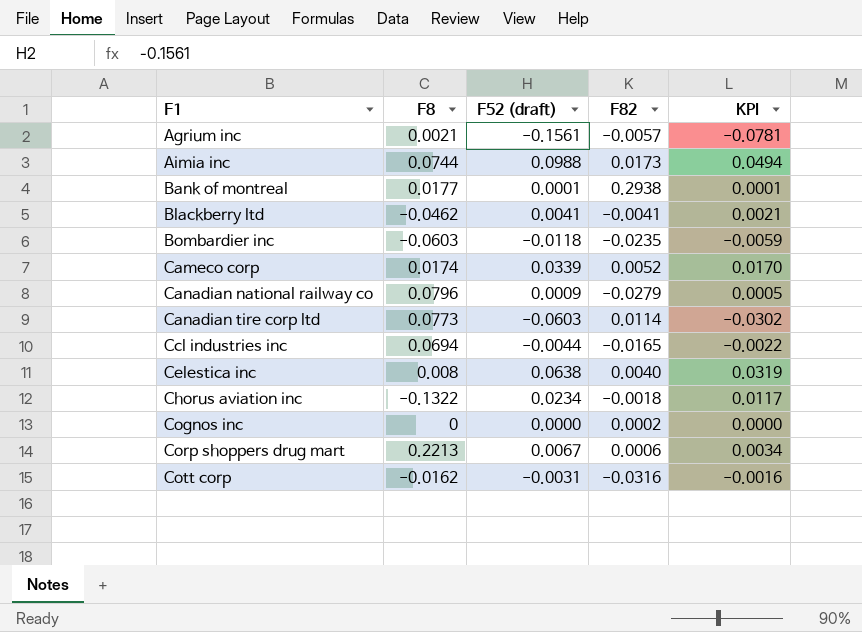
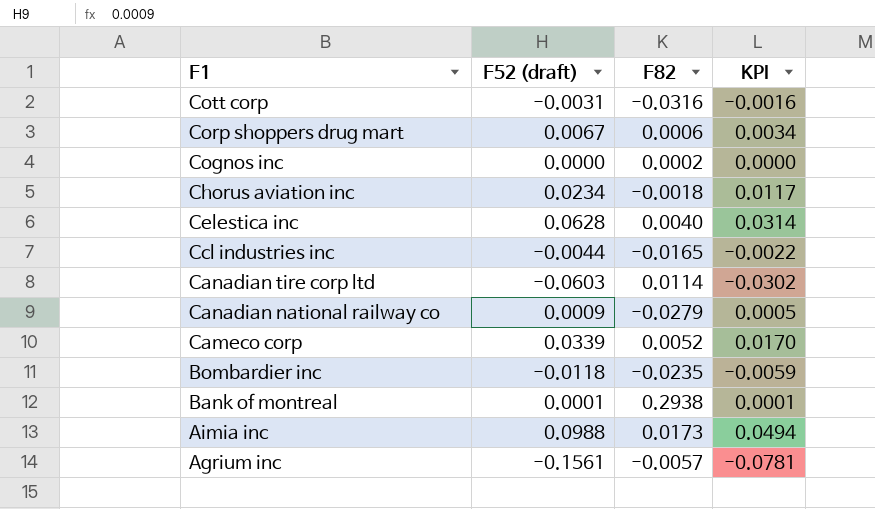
row order: F1 ascending -> F1 descending
column F8 | position: 2 -> none
row Blackberry ltd: -0.0462 | 0.0041 | -0.0041 | 0.0021 -> none
Celestica inc | F52 (draft): 0.0638 -> 0.0628
Celestica inc | KPI: 0.0319 -> 0.0314

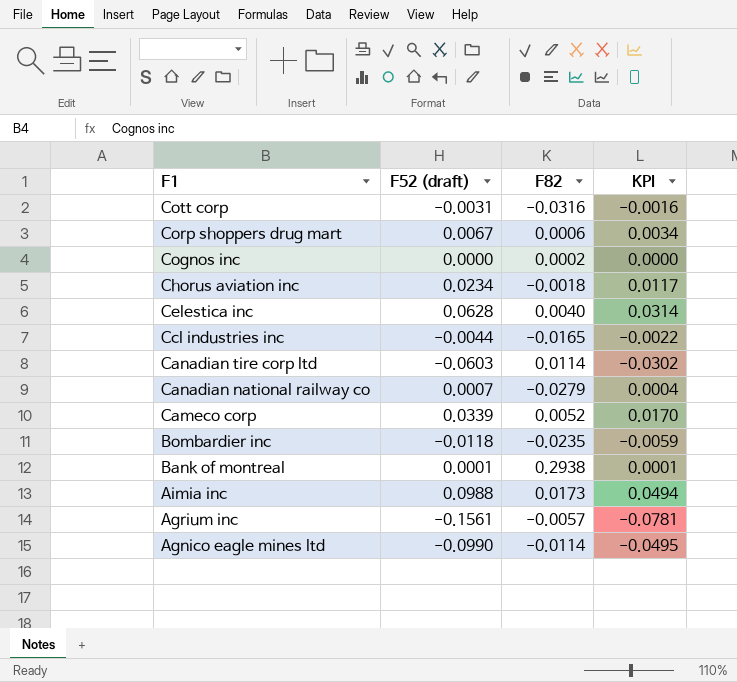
Canadian national railway co | F52 (draft): 0.0009 -> 0.0007
Canadian national railway co | KPI: 0.0005 -> 0.0004
row Agnico eagle mines ltd: none -> -0.0990 | -0.0114 | -0.0495

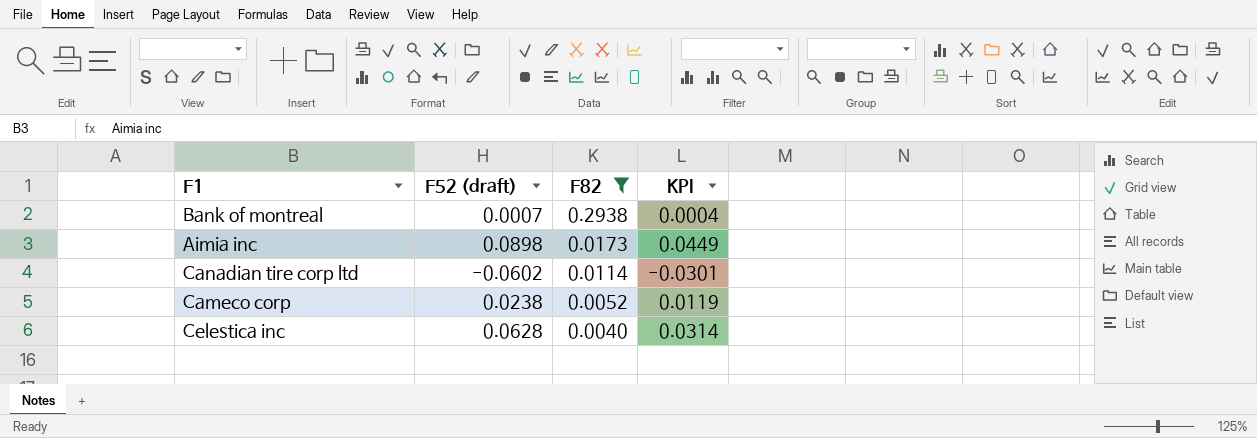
filter: none -> F82 >= 0.0040
row order: F1 descending -> F82 descending
Bank of montreal | F52 (draft): 0.0001 -> 0.0007
Bank of montreal | KPI: 0.0001 -> 0.0004
Aimia inc | F52 (draft): 0.0988 -> 0.0898
Aimia inc | KPI: 0.0494 -> 0.0449
Canadian tire corp ltd | F52 (draft): -0.0603 -> -0.0602
Canadian tire corp ltd | KPI: -0.0302 -> -0.0301
Cameco corp | F52 (draft): 0.0339 -> 0.0238
Cameco corp | KPI: 0.0170 -> 0.0119

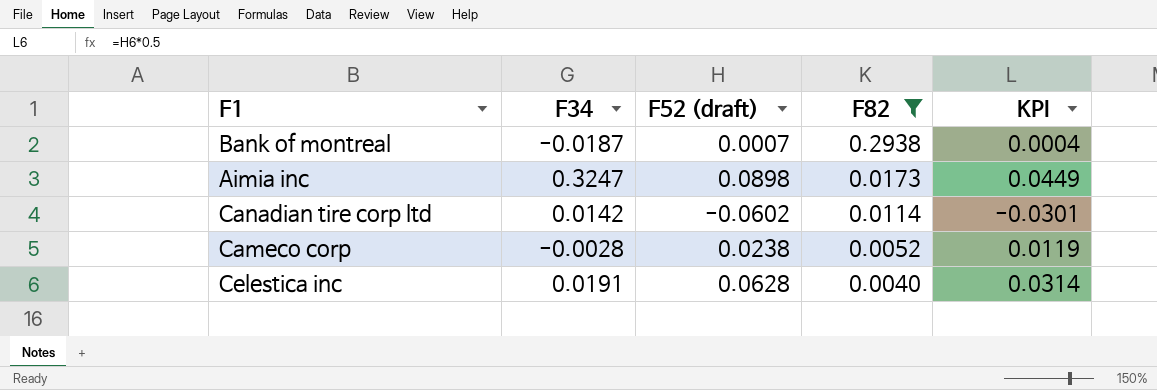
column F34 | position: none -> 2

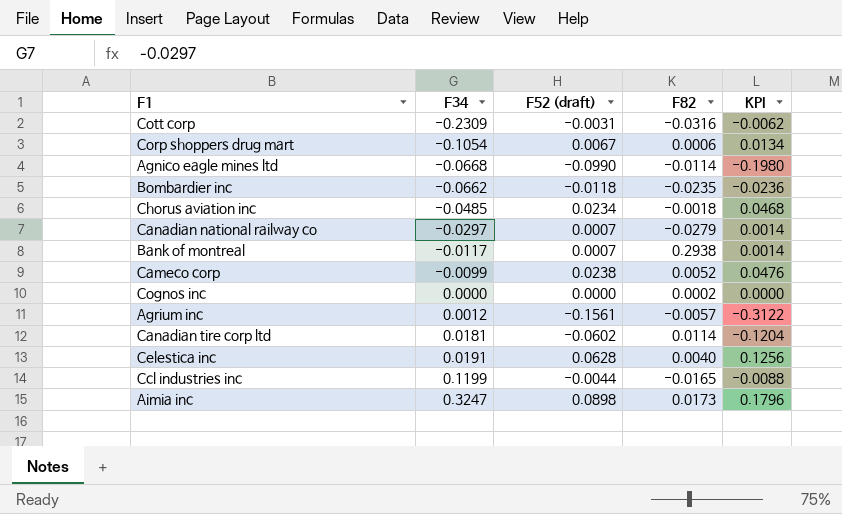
filter: F82 >= 0.0040 -> none
row order: F82 descending -> F34 ascending
column KPI | formula: [F52 (draft)] * 0.5 -> [F52 (draft)] * 2
Bank of montreal | F34: -0.0187 -> -0.0117
Cameco corp | F34: -0.0028 -> -0.0099
Canadian tire corp ltd | F34: 0.0142 -> 0.0181

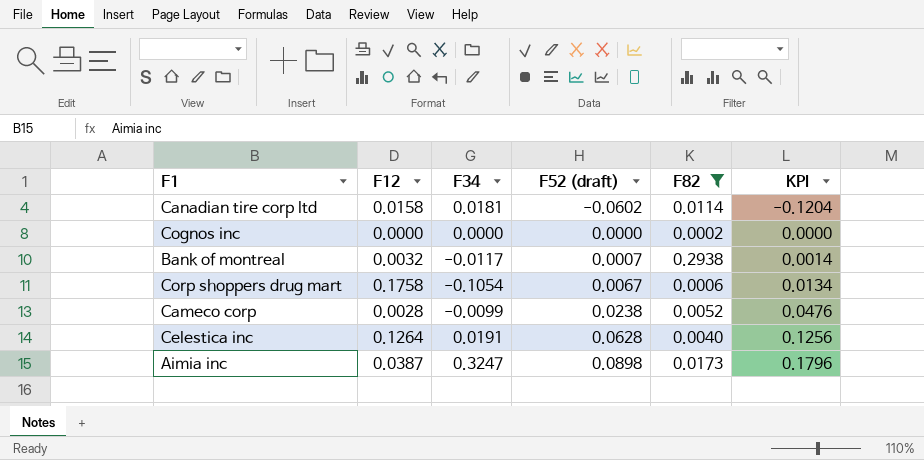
filter: none -> F82 >= 0.0002
row order: F34 ascending -> F52 (draft) ascending
column F12 | position: none -> 2

